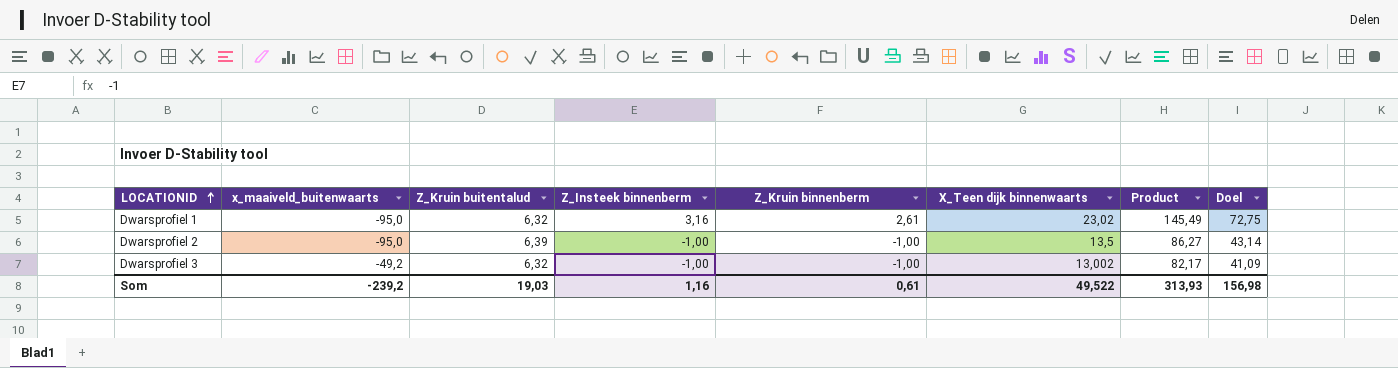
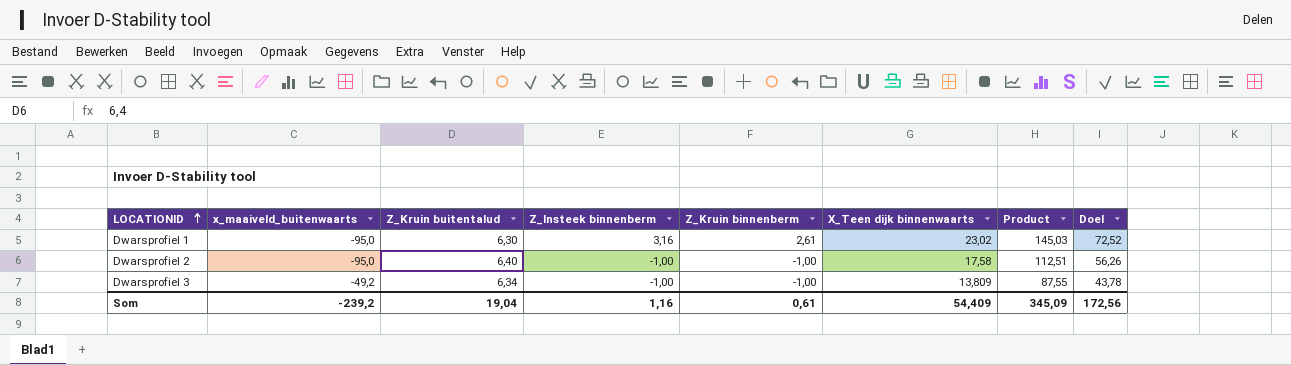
Dwarsprofiel 1 | Z_Kruin buitentalud: 6,32 -> 6,30
Dwarsprofiel 1 | Product: 145,49 -> 145,03
Dwarsprofiel 1 | Doel: 72,75 -> 72,52
Dwarsprofiel 2 | Z_Kruin buitentalud: 6,39 -> 6,40
Dwarsprofiel 2 | X_Teen dijk binnenwaarts: 13,5 -> 17,58
Dwarsprofiel 2 | Product: 86,27 -> 112,51
Dwarsprofiel 2 | Doel: 43,14 -> 56,26
Dwarsprofiel 3 | Z_Kruin buitentalud: 6,32 -> 6,34
Dwarsprofiel 3 | X_Teen dijk binnenwaarts: 13,002 -> 13,809
Dwarsprofiel 3 | Product: 82,17 -> 87,55
Dwarsprofiel 3 | Doel: 41,09 -> 43,78
Som | Z_Kruin buitentalud: 19,03 -> 19,04
Som | X_Teen dijk binnenwaarts: 49,522 -> 54,409
Som | Product: 313,93 -> 345,09
Som | Doel: 156,98 -> 172,56

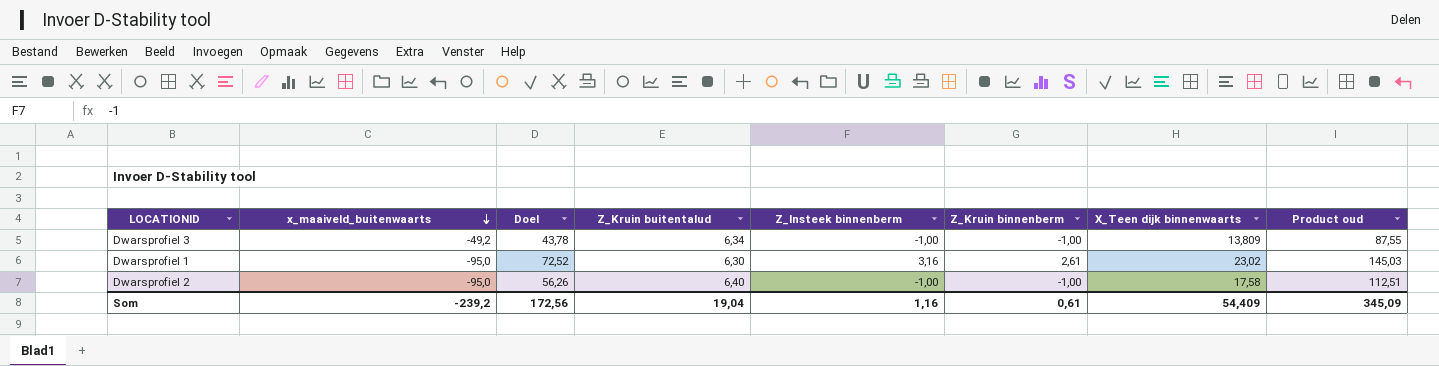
row order: LOCATIONID ascending -> x_maaiveld_buitenwaarts descending
column Doel | position: 8 -> 3
column name: Product -> Product oud

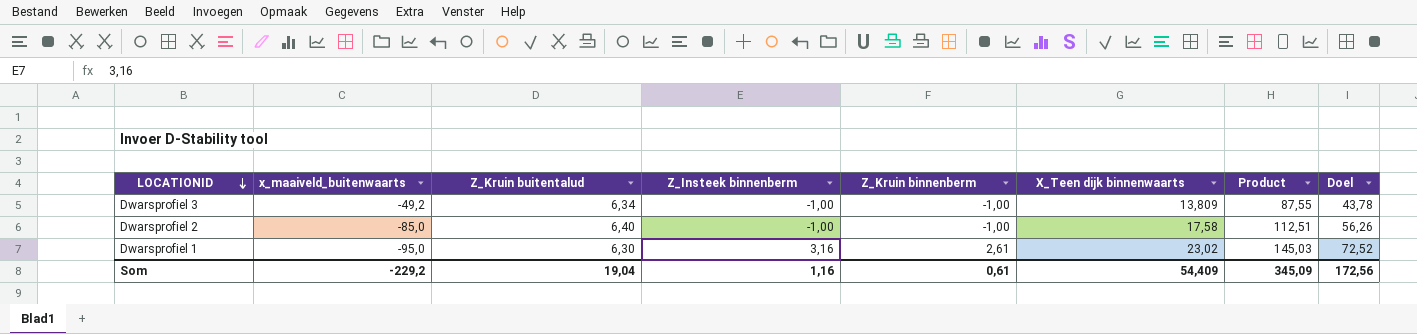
row order: x_maaiveld_buitenwaarts descending -> LOCATIONID descending
column name: Product oud -> Product
column Doel | position: 3 -> 8
Dwarsprofiel 2 | x_maaiveld_buitenwaarts: -95,0 -> -85,0
Som | x_maaiveld_buitenwaarts: -239,2 -> -229,2

